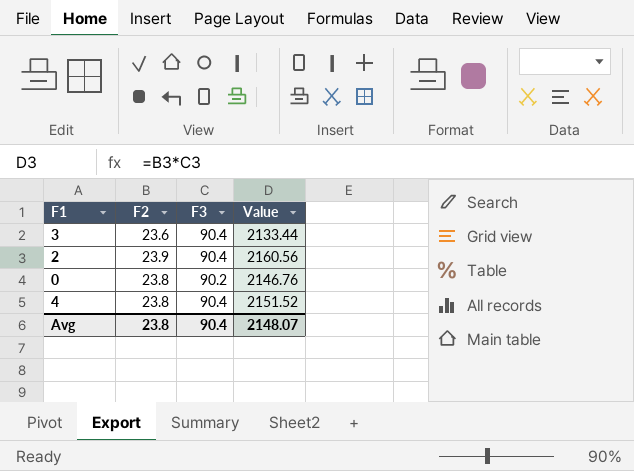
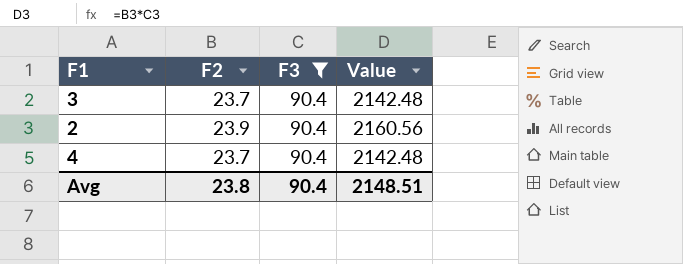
filter: none -> F3 = 90.4
3 | F2: 23.6 -> 23.7
3 | Value: 2133.44 -> 2142.48
4 | F2: 23.8 -> 23.7
4 | Value: 2151.52 -> 2142.48
Avg | Value: 2148.07 -> 2148.51

